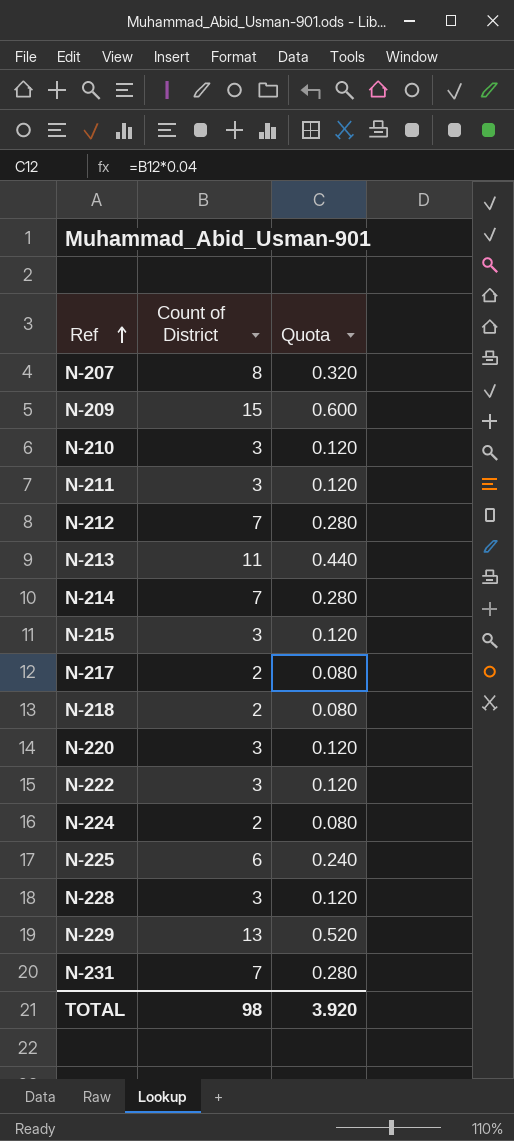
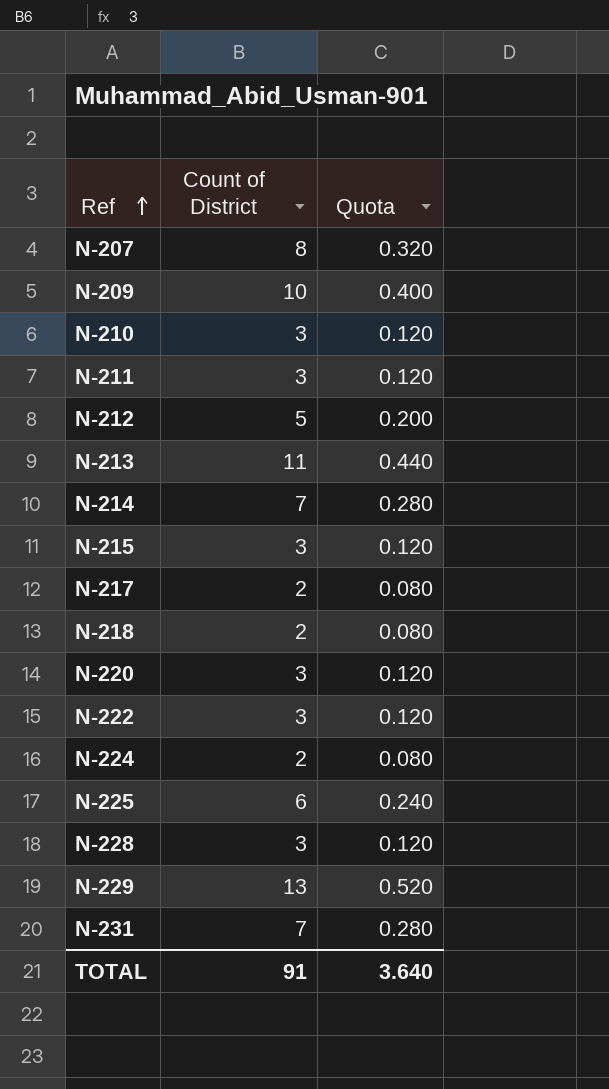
N-209 | Count of District: 15 -> 10
N-209 | Quota: 0.600 -> 0.400
N-212 | Count of District: 7 -> 5
N-212 | Quota: 0.280 -> 0.200
TOTAL | Count of District: 98 -> 91
TOTAL | Quota: 3.920 -> 3.640

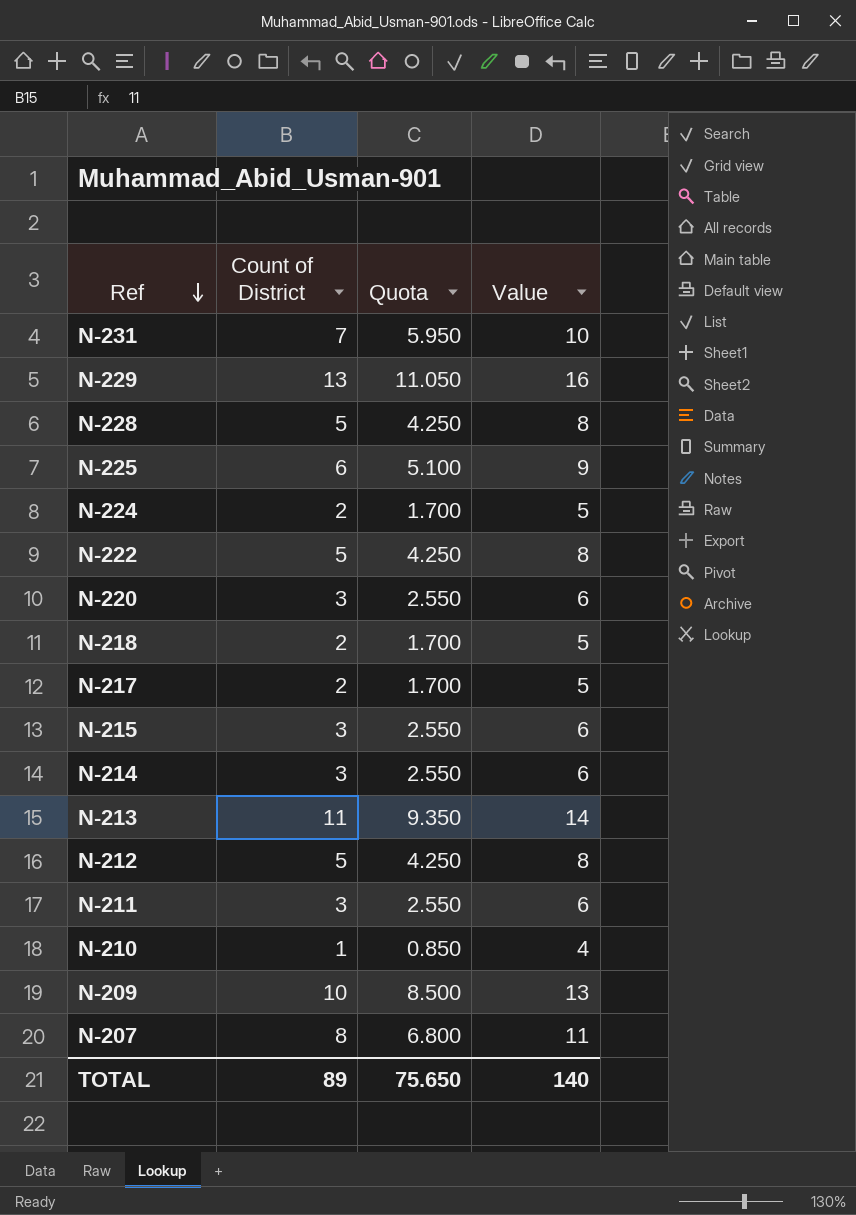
row order: Ref ascending -> Ref descending
column Quota | formula: [Count of District] * 0.04 -> [Count of District] * 0.85
column Value | formula: none -> [Count of District] + 3
N-228 | Count of District: 3 -> 5
N-222 | Count of District: 3 -> 5
N-214 | Count of District: 7 -> 3
N-210 | Count of District: 3 -> 1
TOTAL | Count of District: 91 -> 89
TOTAL | Quota: 3.640 -> 75.650

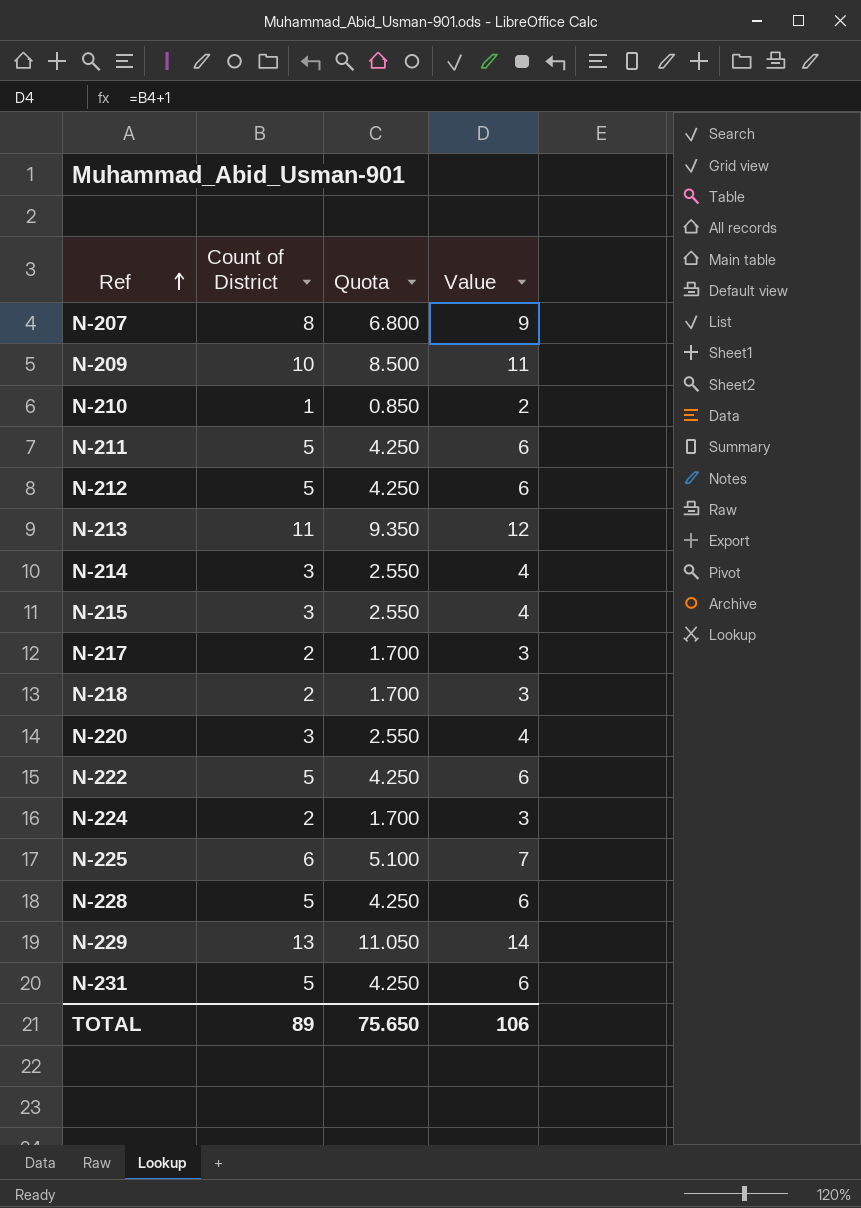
row order: Ref descending -> Ref ascending
column Value | formula: [Count of District] + 3 -> [Count of District] + 1
N-211 | Count of District: 3 -> 5
N-211 | Quota: 2.550 -> 4.250
N-231 | Count of District: 7 -> 5
N-231 | Quota: 5.950 -> 4.250
TOTAL | Value: 140 -> 106

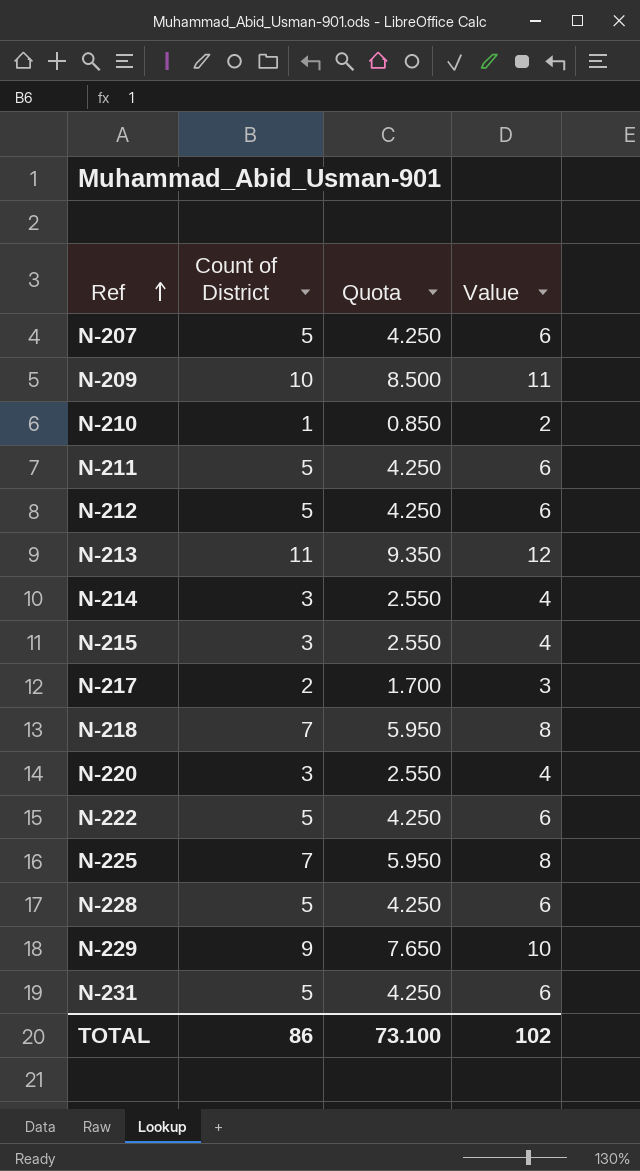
row N-224: 2 | 1.700 | 3 -> none
N-207 | Count of District: 8 -> 5
N-207 | Quota: 6.800 -> 4.250
N-207 | Value: 9 -> 6
N-218 | Count of District: 2 -> 7
N-218 | Quota: 1.700 -> 5.950
N-218 | Value: 3 -> 8
N-225 | Count of District: 6 -> 7
N-225 | Quota: 5.100 -> 5.950
N-225 | Value: 7 -> 8
N-229 | Count of District: 13 -> 9
N-229 | Quota: 11.050 -> 7.650
N-229 | Value: 14 -> 10
TOTAL | Count of District: 89 -> 86
TOTAL | Quota: 75.650 -> 73.100
TOTAL | Value: 106 -> 102

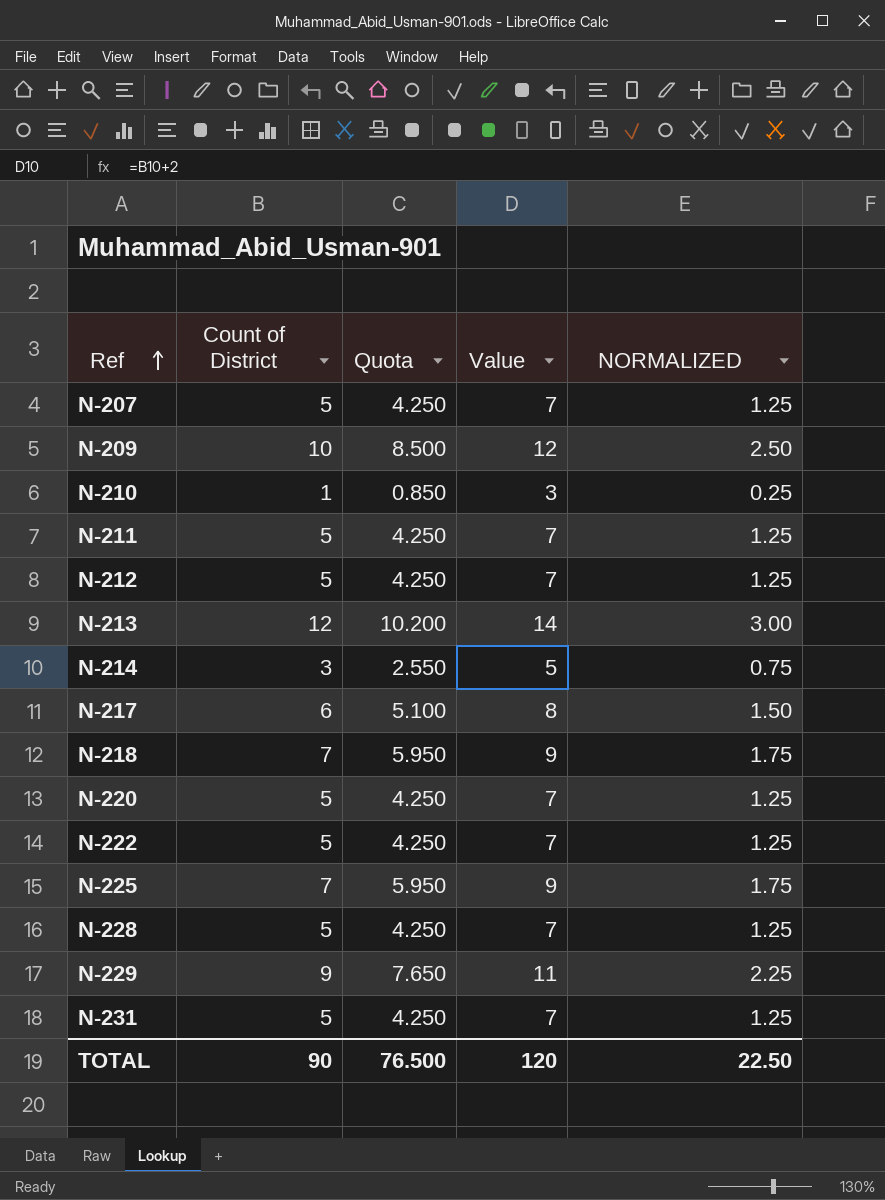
column Value | formula: [Count of District] + 1 -> [Count of District] + 2
column NORMALIZED | formula: none -> [Count of District] * 0.25
row N-215: 3 | 2.550 | 4 -> none
N-213 | Count of District: 11 -> 12
N-213 | Quota: 9.350 -> 10.200
N-217 | Count of District: 2 -> 6
N-217 | Quota: 1.700 -> 5.100
N-220 | Count of District: 3 -> 5
N-220 | Quota: 2.550 -> 4.250
TOTAL | Count of District: 86 -> 90
TOTAL | Quota: 73.100 -> 76.500
TOTAL | Value: 102 -> 120

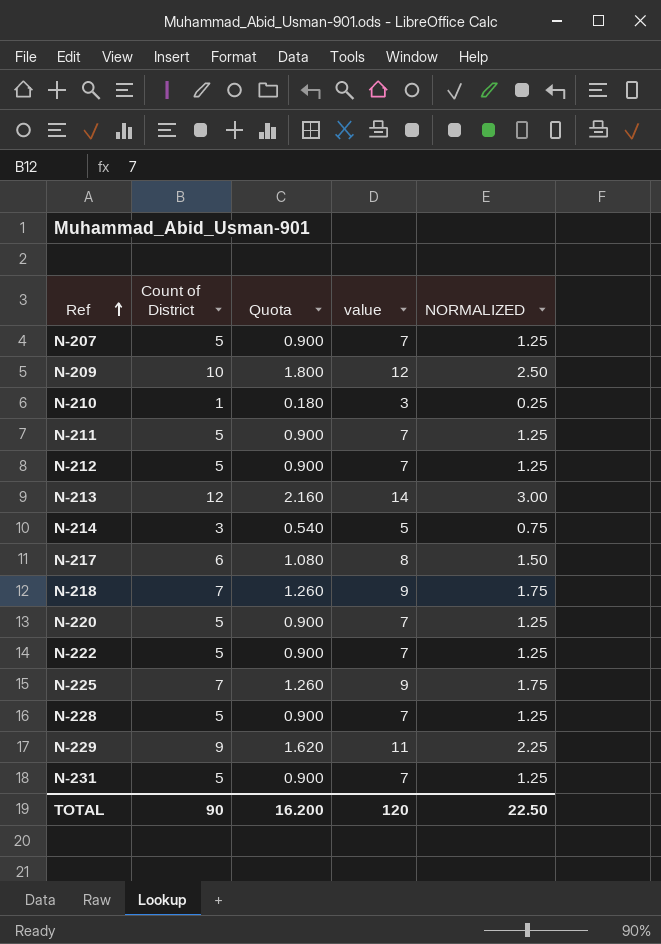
column Quota | formula: [Count of District] * 0.85 -> [Count of District] * 0.18
column name: Value -> value
TOTAL | Quota: 76.500 -> 16.200

